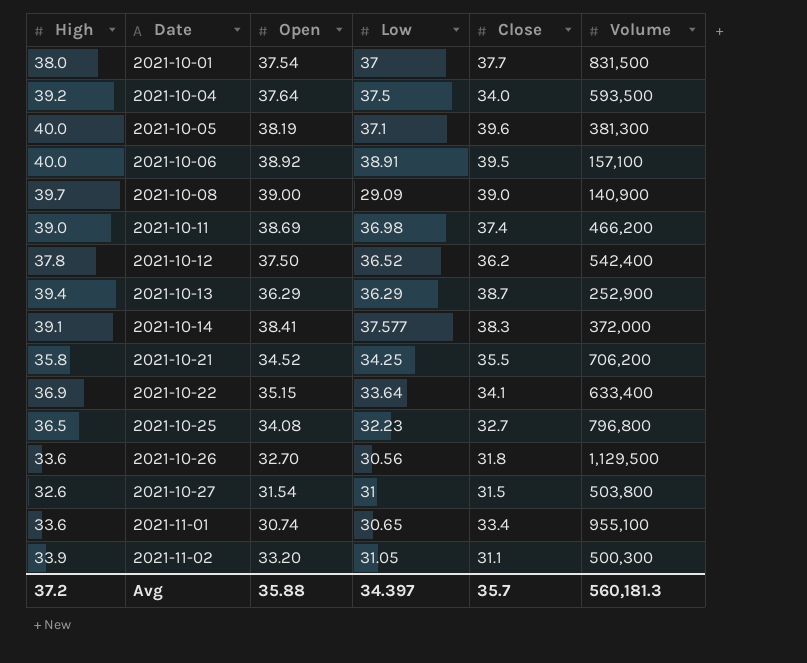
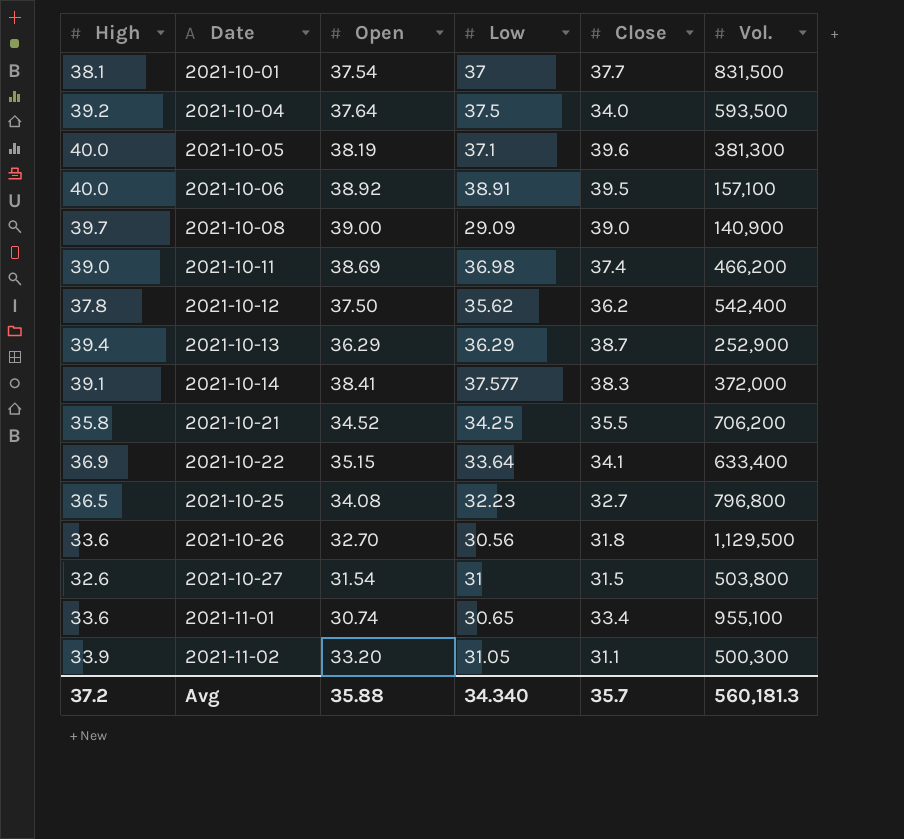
column name: Volume -> Vol.
2021-10-01 | High: 38.0 -> 38.1
2021-10-12 | Low: 36.52 -> 35.62
Avg | Low: 34.397 -> 34.340

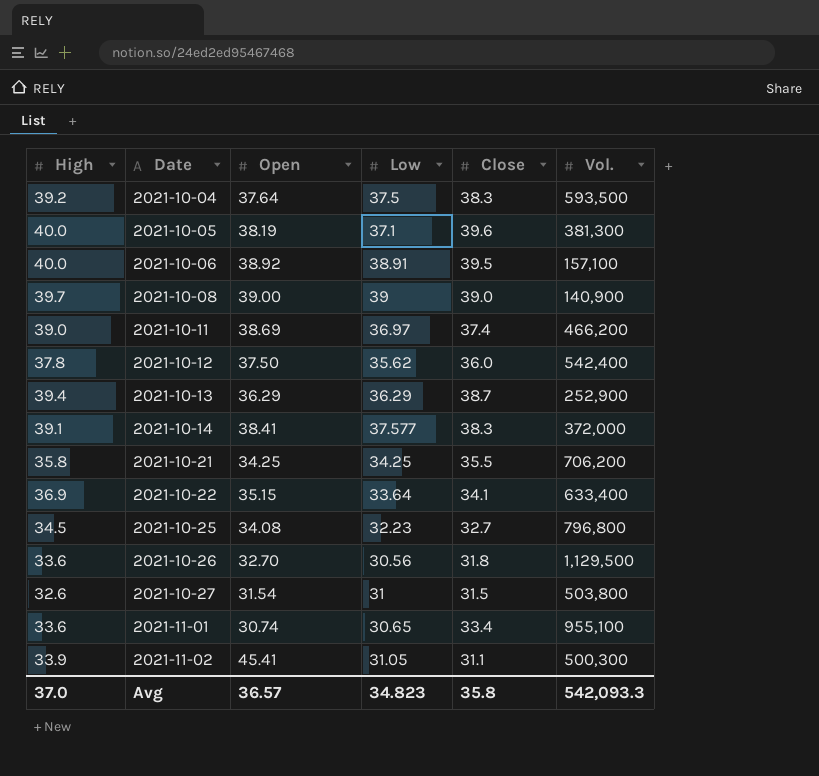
row 2021-10-01: 38.1 | 37.54 | 37 | 37.7 | 831,500 -> none
2021-10-04 | Close: 34.0 -> 38.3
2021-10-08 | Low: 29.09 -> 39
2021-10-11 | Low: 36.98 -> 36.97
2021-10-12 | Close: 36.2 -> 36.0
2021-10-21 | Open: 34.52 -> 34.25
2021-10-25 | High: 36.5 -> 34.5
2021-11-02 | Open: 33.20 -> 45.41
Avg | High: 37.2 -> 37.0
Avg | Open: 35.88 -> 36.57
Avg | Low: 34.340 -> 34.823
Avg | Close: 35.7 -> 35.8
Avg | Vol.: 560,181.3 -> 542,093.3

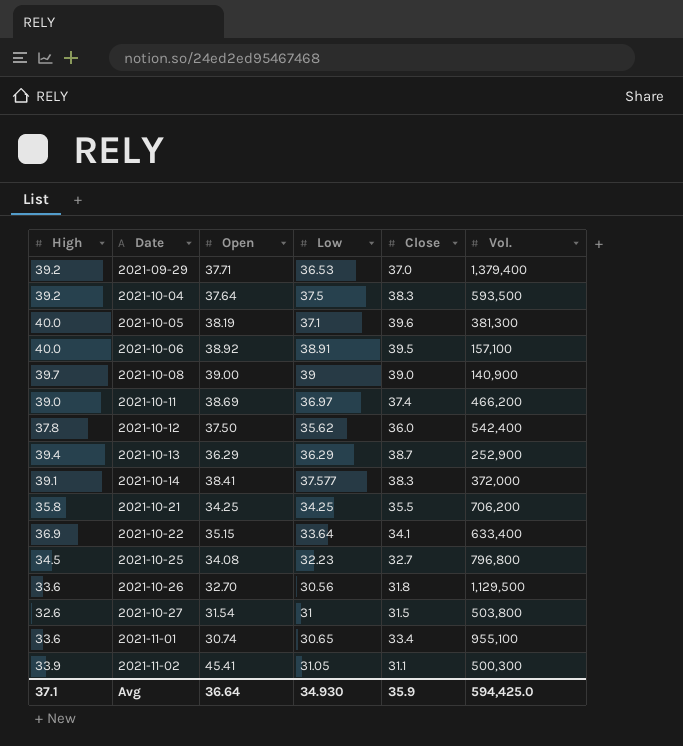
row 2021-09-29: none -> 39.2 | 37.71 | 36.53 | 37.0 | 1,379,400
Avg | High: 37.0 -> 37.1
Avg | Open: 36.57 -> 36.64
Avg | Low: 34.823 -> 34.930
Avg | Close: 35.8 -> 35.9
Avg | Vol.: 542,093.3 -> 594,425.0

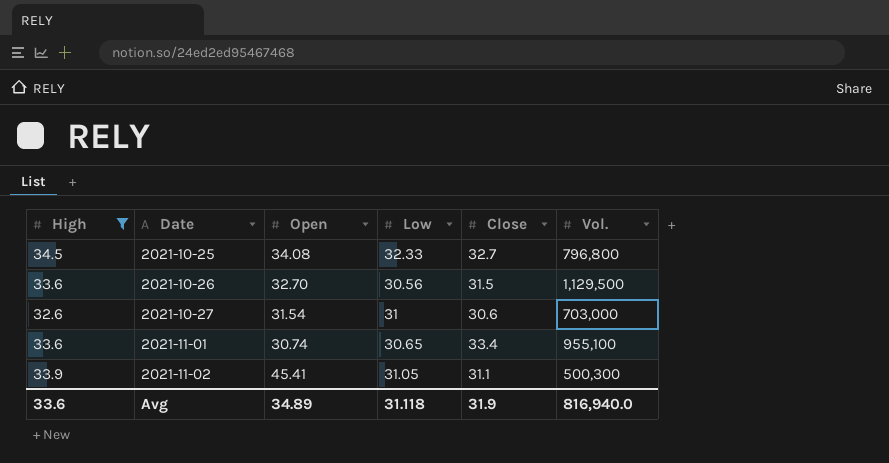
filter: none -> High <= 34.5
2021-10-25 | Low: 32.23 -> 32.33
2021-10-26 | Close: 31.8 -> 31.5
2021-10-27 | Close: 31.5 -> 30.6
2021-10-27 | Vol.: 503,800 -> 703,000
Avg | High: 37.1 -> 33.6
Avg | Open: 36.64 -> 34.89
Avg | Low: 34.930 -> 31.118
Avg | Close: 35.9 -> 31.9
Avg | Vol.: 594,425.0 -> 816,940.0

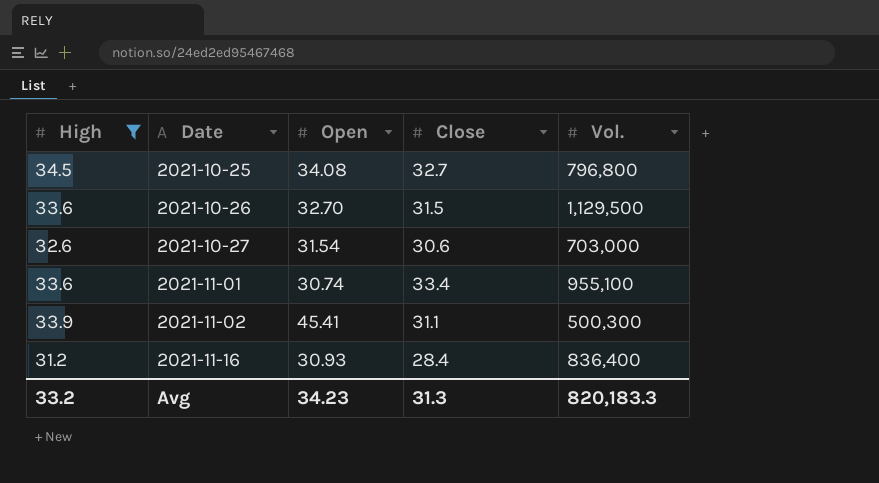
column Low | position: 4 -> none
row 2021-11-16: none -> 31.2 | 30.93 | 28.4 | 836,400
Avg | High: 33.6 -> 33.2
Avg | Open: 34.89 -> 34.23
Avg | Close: 31.9 -> 31.3
Avg | Vol.: 816,940.0 -> 820,183.3

